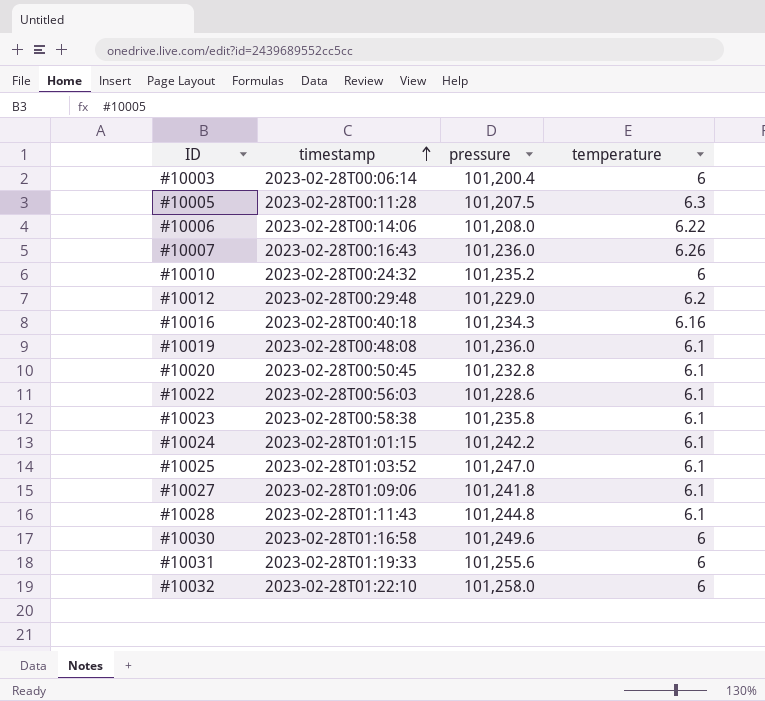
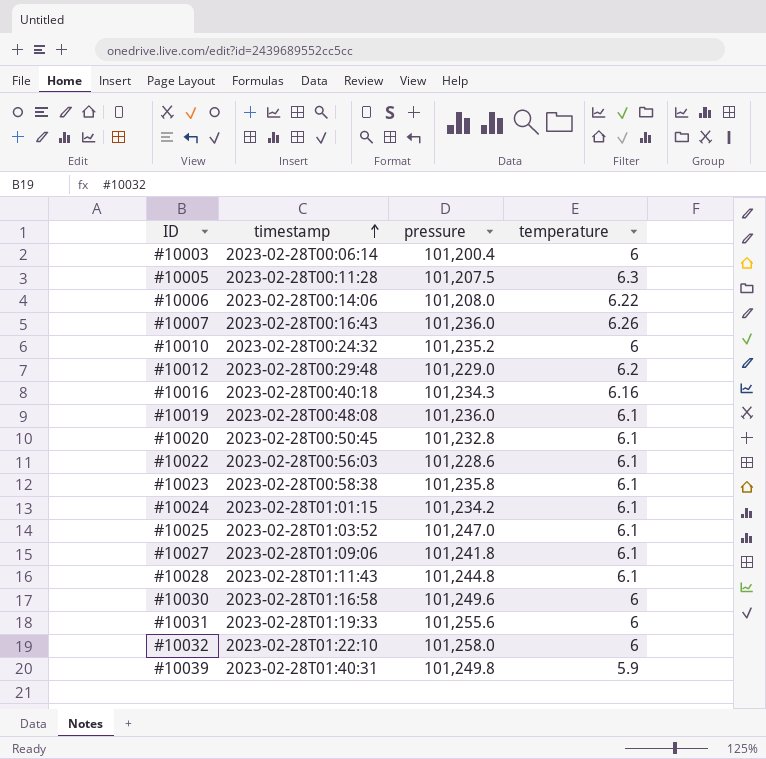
#10024 | pressure: 101,242.2 -> 101,234.2
row #10039: none -> 2023-02-28T01:40:31 | 101,249.8 | 5.9

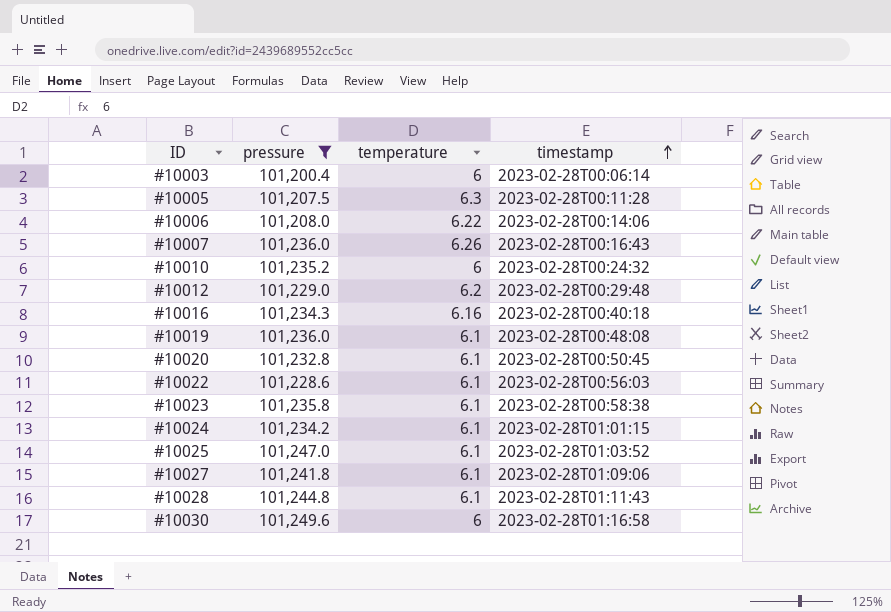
filter: none -> pressure <= 101,249.6
column timestamp | position: 2 -> 4

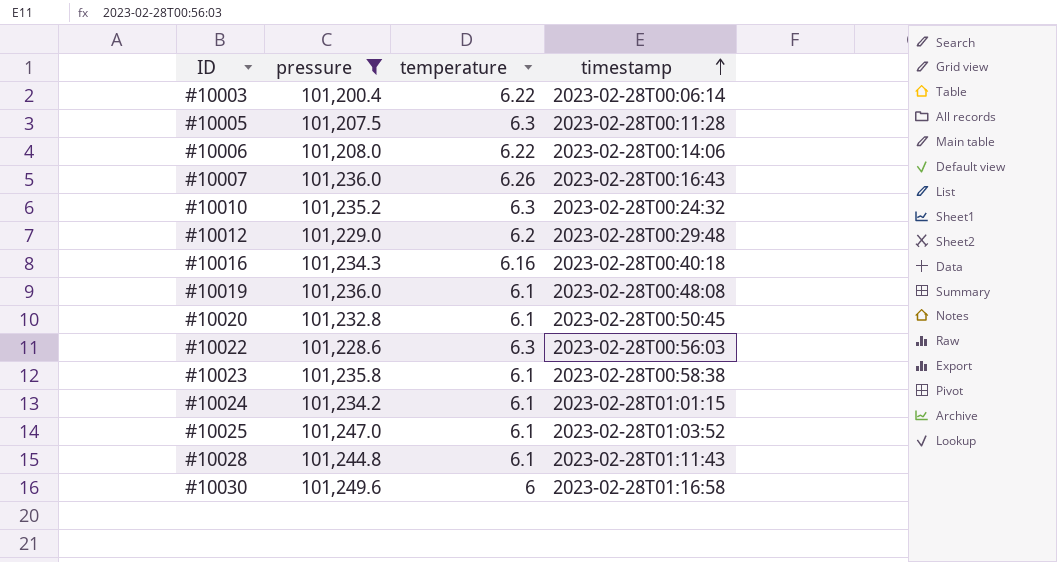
row #10027: 101,241.8 | 6.1 | 2023-02-28T01:09:06 -> none
#10003 | temperature: 6 -> 6.22
#10010 | temperature: 6 -> 6.3
#10022 | temperature: 6.1 -> 6.3

